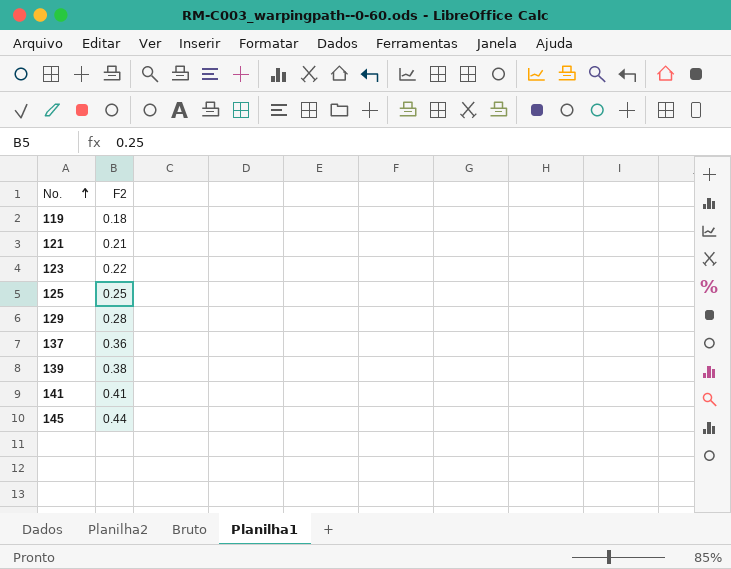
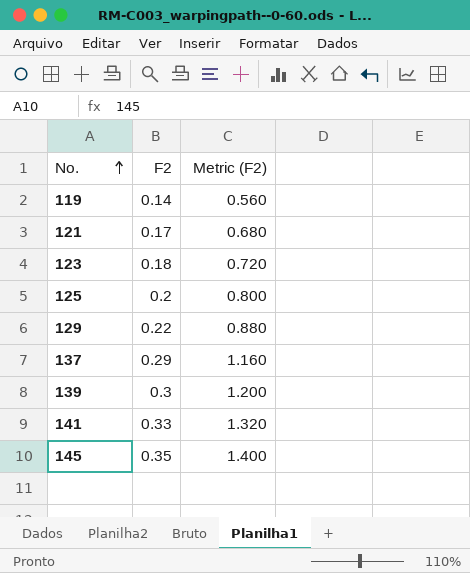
column Metric (F2) | formula: none -> [F2] * 4
119 | F2: 0.18 -> 0.14
121 | F2: 0.21 -> 0.17
123 | F2: 0.22 -> 0.18
125 | F2: 0.25 -> 0.2
129 | F2: 0.28 -> 0.22
137 | F2: 0.36 -> 0.29
139 | F2: 0.38 -> 0.3
141 | F2: 0.41 -> 0.33
145 | F2: 0.44 -> 0.35

